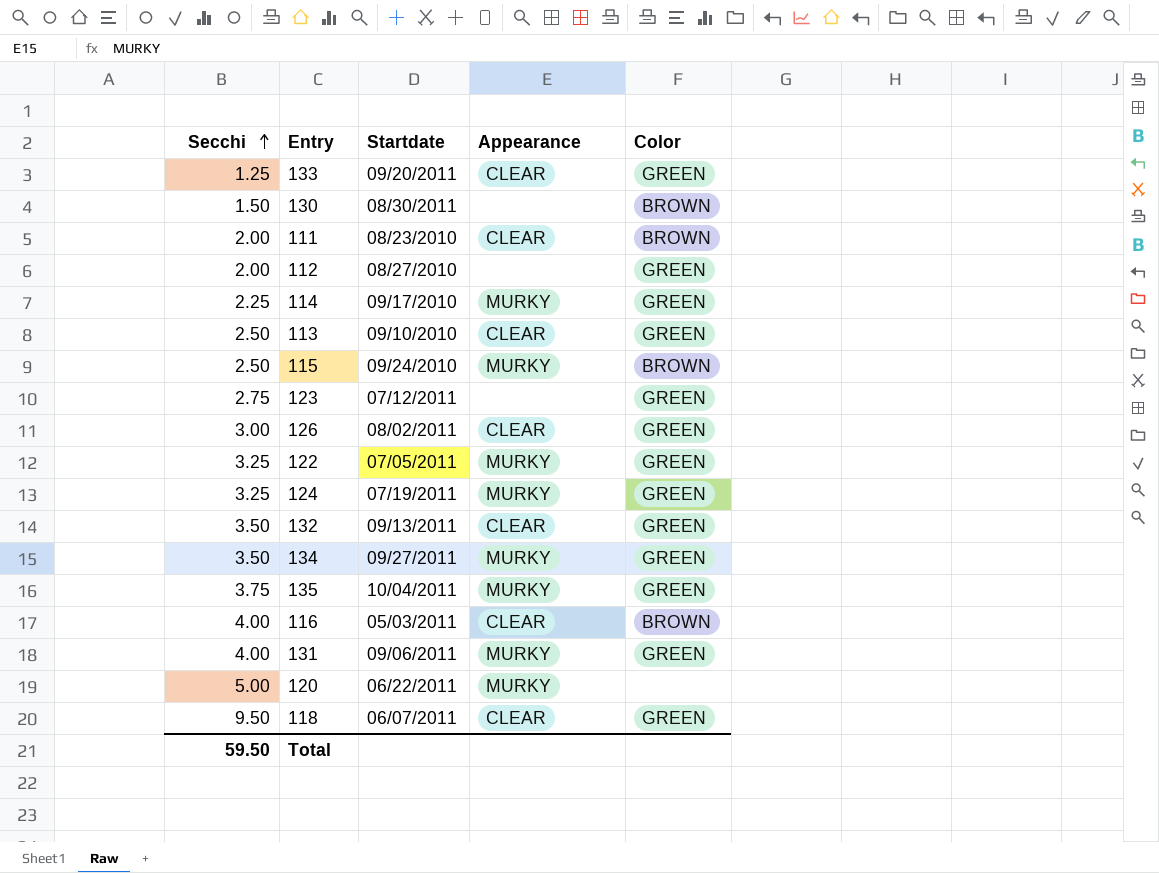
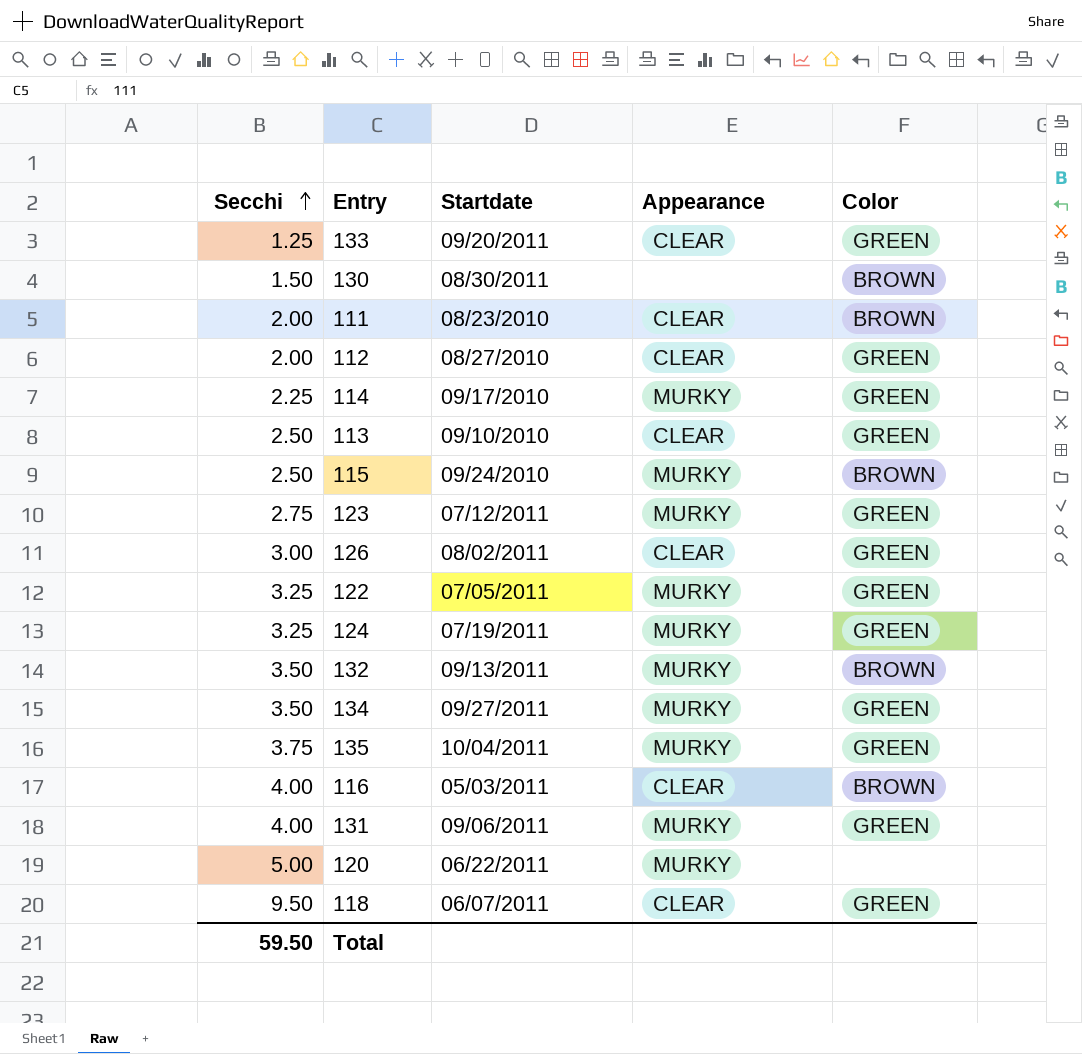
112 | Appearance: none -> CLEAR
123 | Appearance: none -> MURKY
132 | Appearance: CLEAR -> MURKY
132 | Color: GREEN -> BROWN

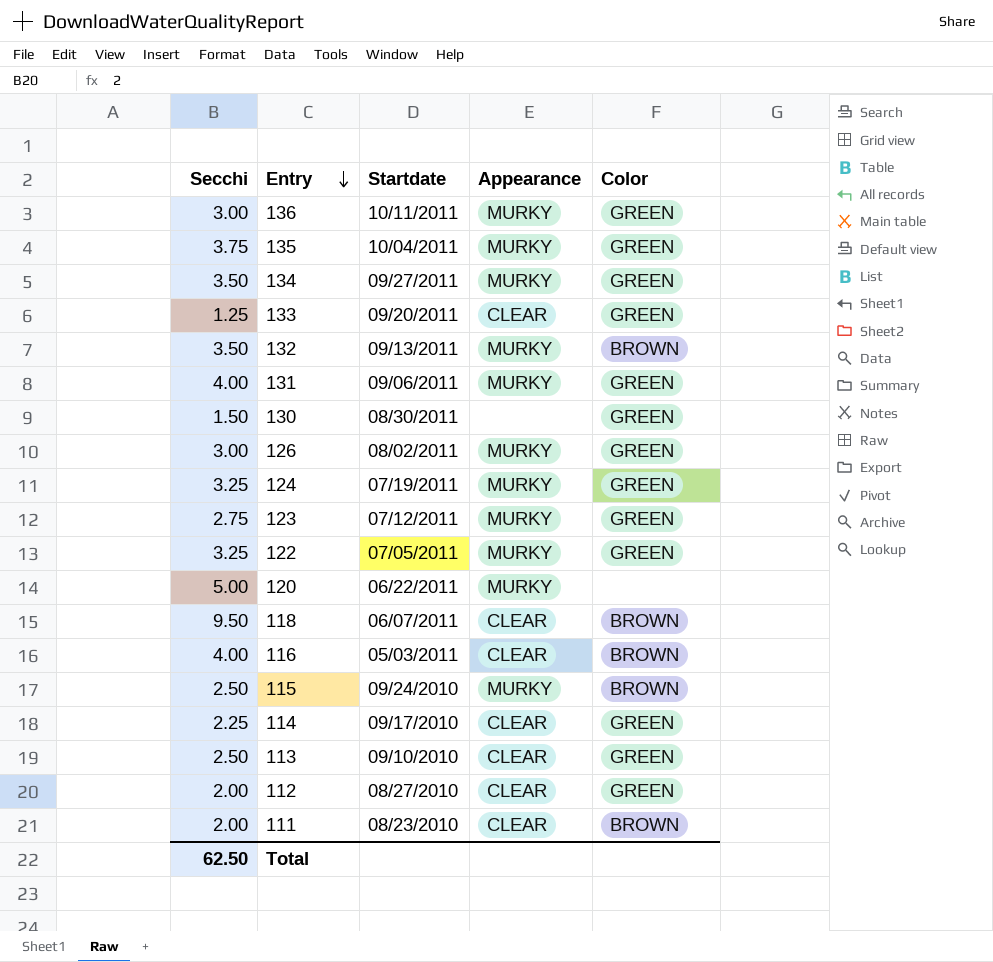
row order: Secchi ascending -> Entry descending
row 136: none -> 3.00 | 10/11/2011 | MURKY | GREEN
130 | Color: BROWN -> GREEN
126 | Appearance: CLEAR -> MURKY
118 | Color: GREEN -> BROWN
114 | Appearance: MURKY -> CLEAR
Total | Secchi: 59.50 -> 62.50

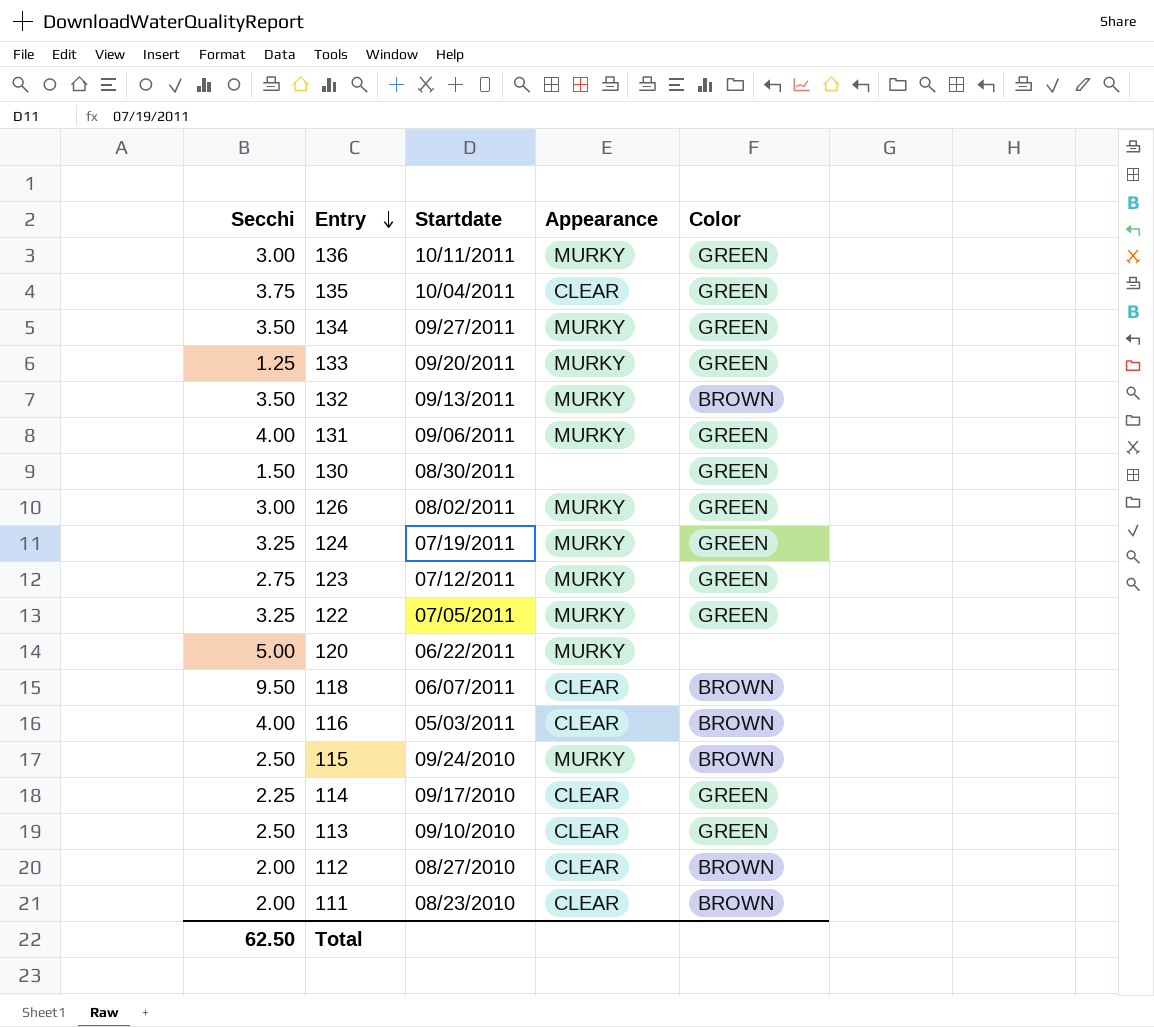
135 | Appearance: MURKY -> CLEAR
133 | Appearance: CLEAR -> MURKY
112 | Color: GREEN -> BROWN

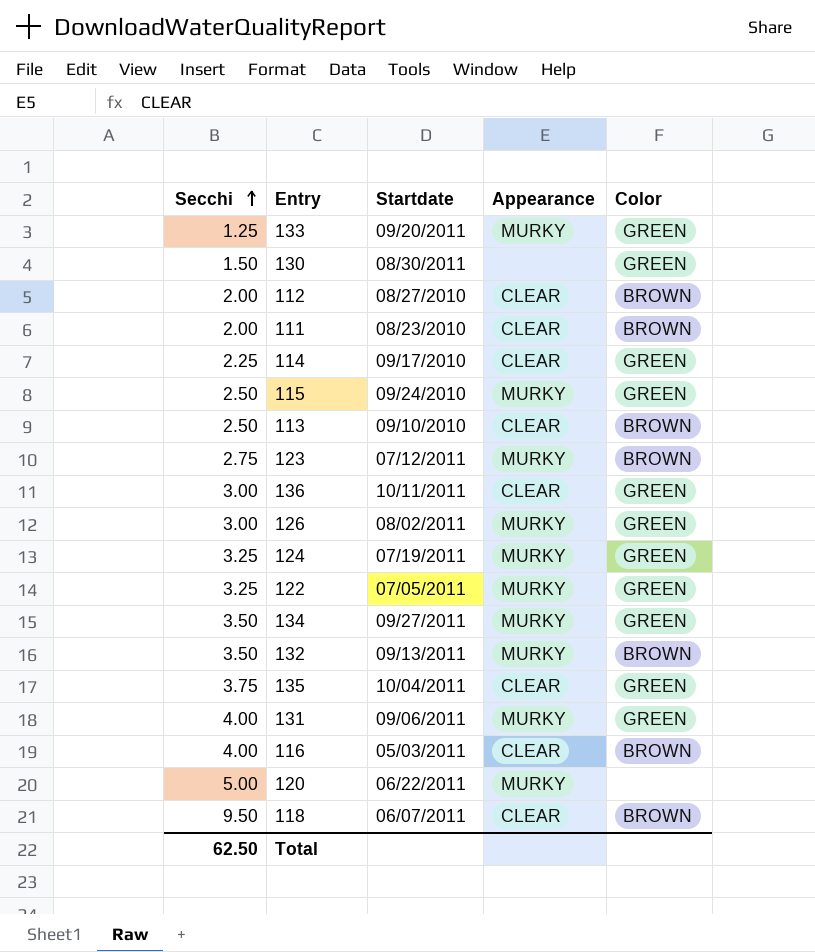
row order: Entry descending -> Secchi ascending
115 | Color: BROWN -> GREEN
113 | Color: GREEN -> BROWN
123 | Color: GREEN -> BROWN
136 | Appearance: MURKY -> CLEAR

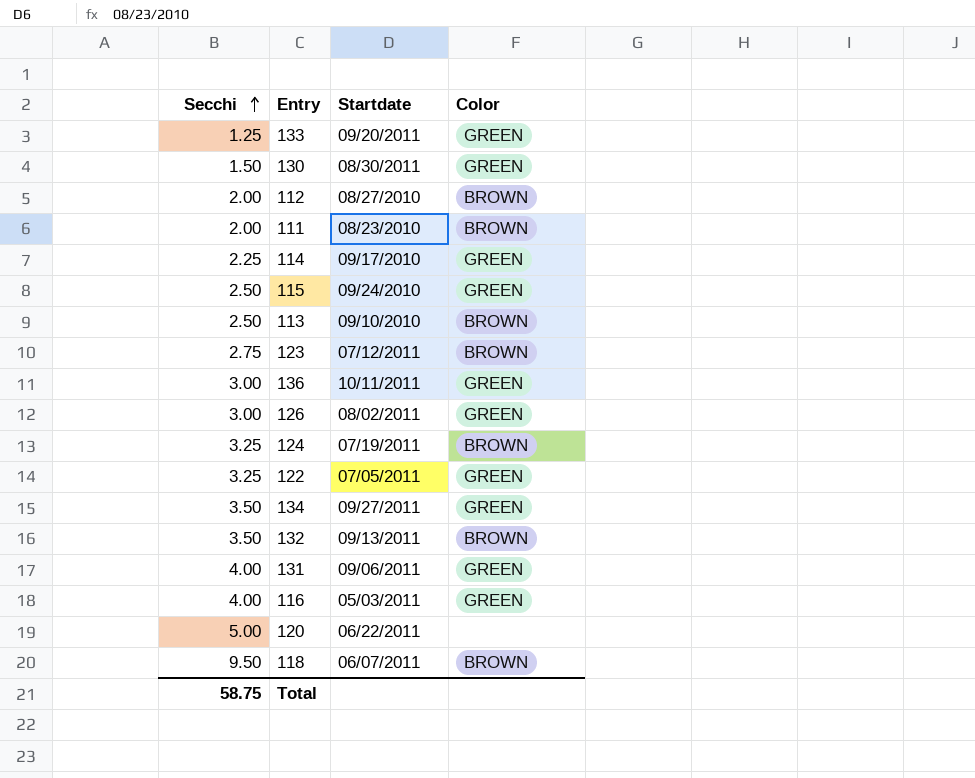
column Appearance | position: 4 -> none
row 135: 3.75 | 10/04/2011 | CLEAR | GREEN -> none
124 | Color: GREEN -> BROWN
116 | Color: BROWN -> GREEN
Total | Secchi: 62.50 -> 58.75

